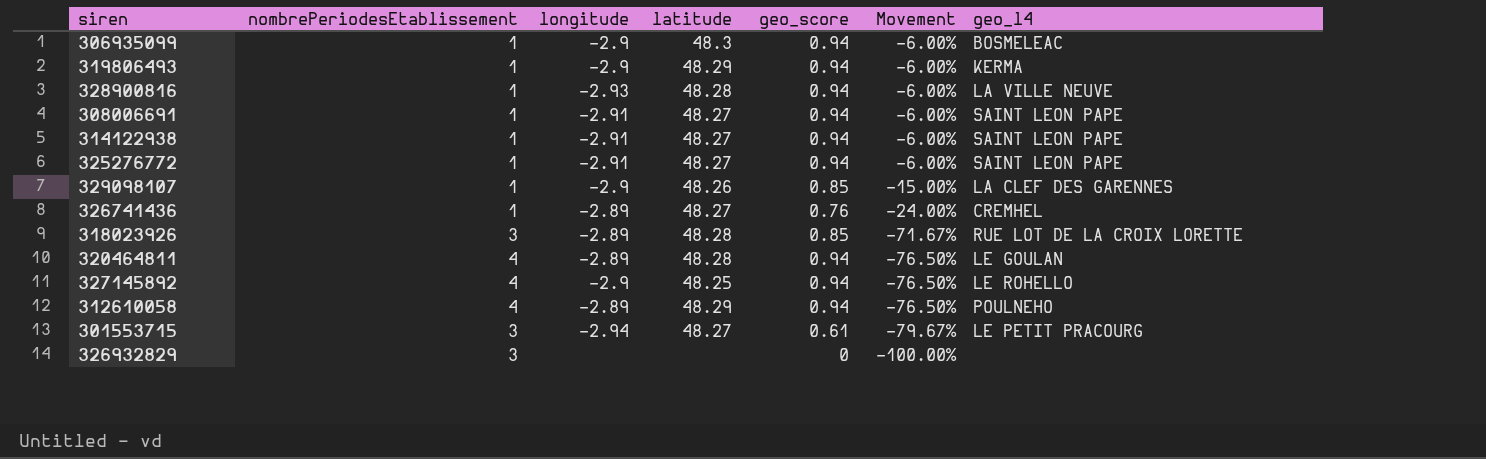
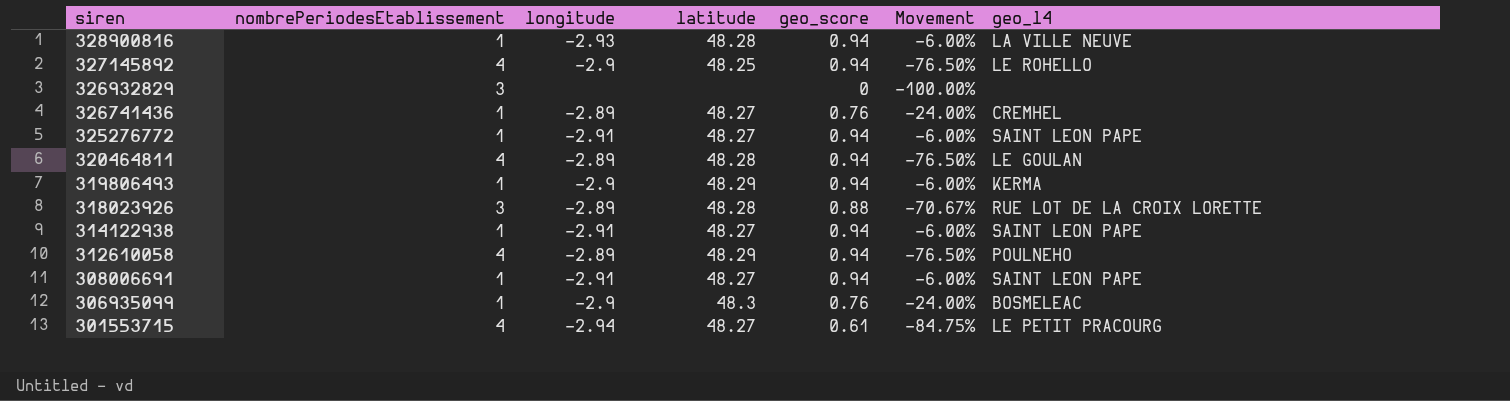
row order: Movement descending -> siren descending
row 329098107: 1 | -2.9 | 48.26 | 0.85 | -15.00% | LA CLEF DES GARENNES -> none
318023926 | geo_score: 0.85 -> 0.88
318023926 | Movement: -71.67% -> -70.67%
306935099 | geo_score: 0.94 -> 0.76
306935099 | Movement: -6.00% -> -24.00%
301553715 | nombrePeriodesEtablissement: 3 -> 4
301553715 | Movement: -79.67% -> -84.75%

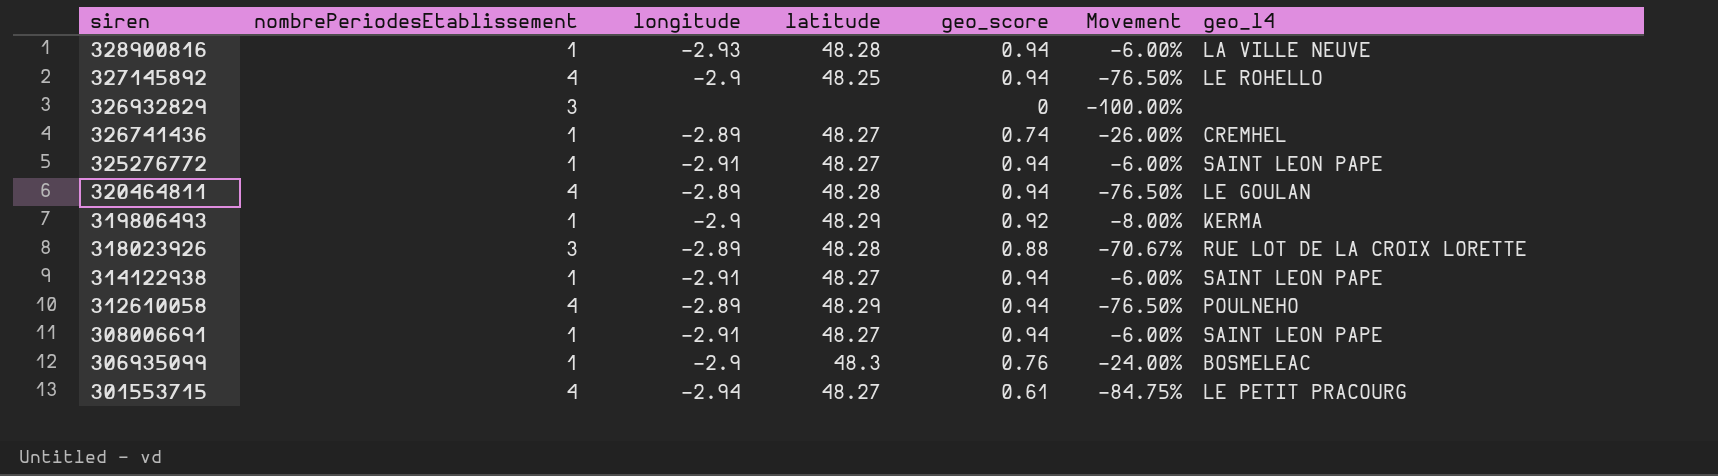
326741436 | geo_score: 0.76 -> 0.74
326741436 | Movement: -24.00% -> -26.00%
319806493 | geo_score: 0.94 -> 0.92
319806493 | Movement: -6.00% -> -8.00%

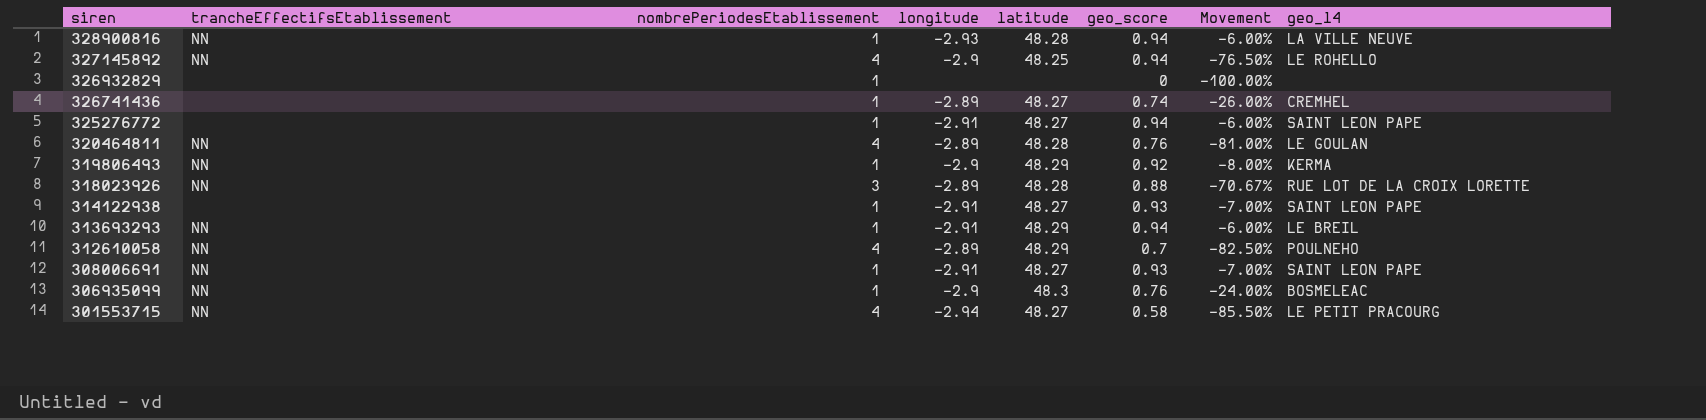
column trancheEffectifsEtablissement | position: none -> 2
326932829 | nombrePeriodesEtablissement: 3 -> 1
320464811 | geo_score: 0.94 -> 0.76
320464811 | Movement: -76.50% -> -81.00%
314122938 | geo_score: 0.94 -> 0.93
314122938 | Movement: -6.00% -> -7.00%
row 313693293: none -> NN | 1 | -2.91 | 48.29 | 0.94 | -6.00% | LE BREIL
312610058 | geo_score: 0.94 -> 0.7
312610058 | Movement: -76.50% -> -82.50%
308006691 | geo_score: 0.94 -> 0.93
308006691 | Movement: -6.00% -> -7.00%
301553715 | geo_score: 0.61 -> 0.58
301553715 | Movement: -84.75% -> -85.50%

